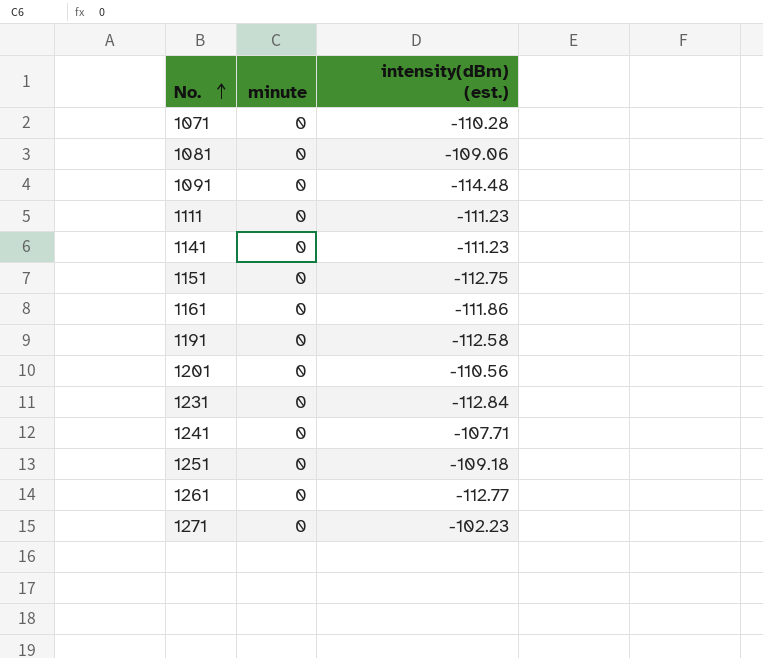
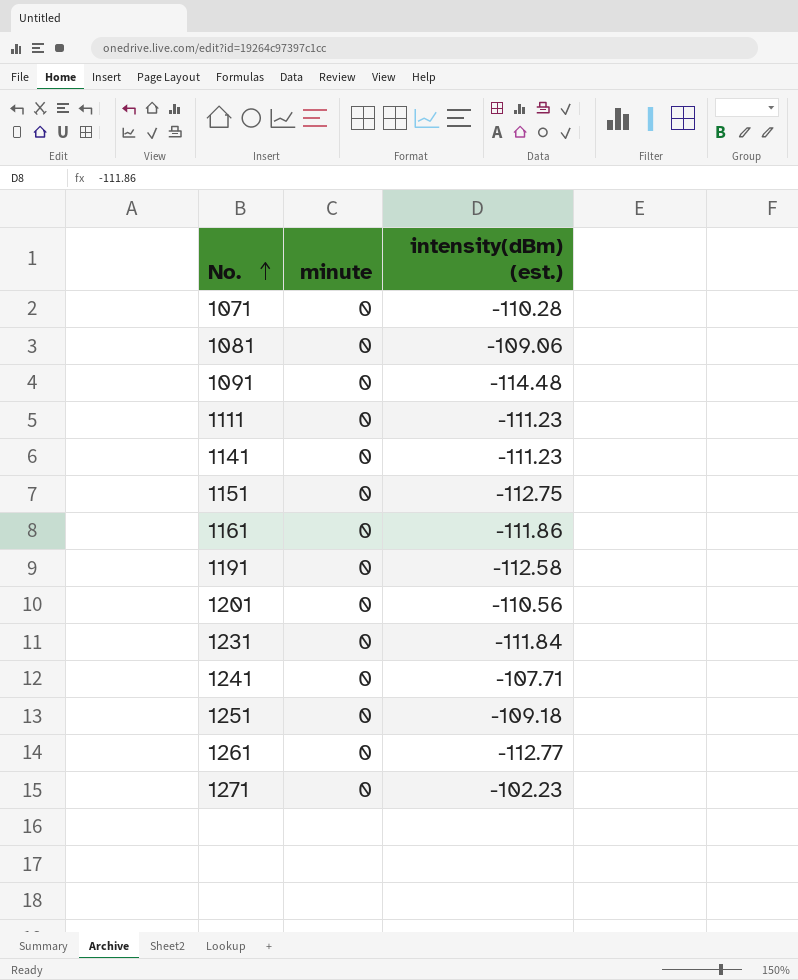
1231 | intensity(dBm) (est.): -112.84 -> -111.84

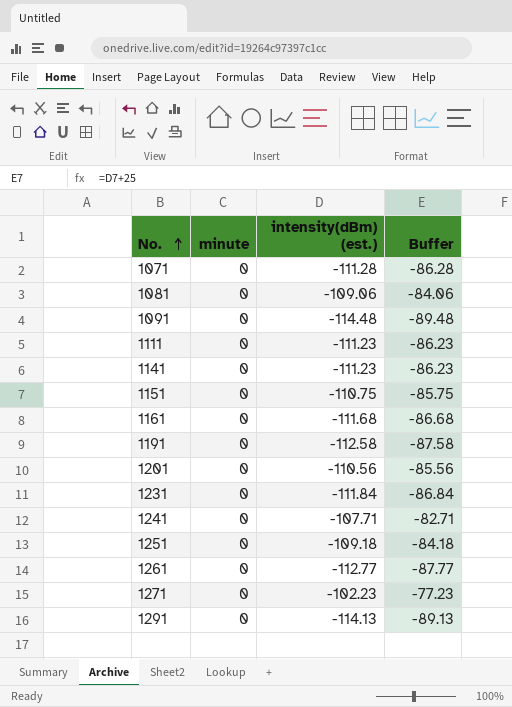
column Buffer | formula: none -> [intensity(dBm) (est.)] + 25
1071 | intensity(dBm) (est.): -110.28 -> -111.28
1151 | intensity(dBm) (est.): -112.75 -> -110.75
1161 | intensity(dBm) (est.): -111.86 -> -111.68
row 1291: none -> 0 | -114.13 | -89.13

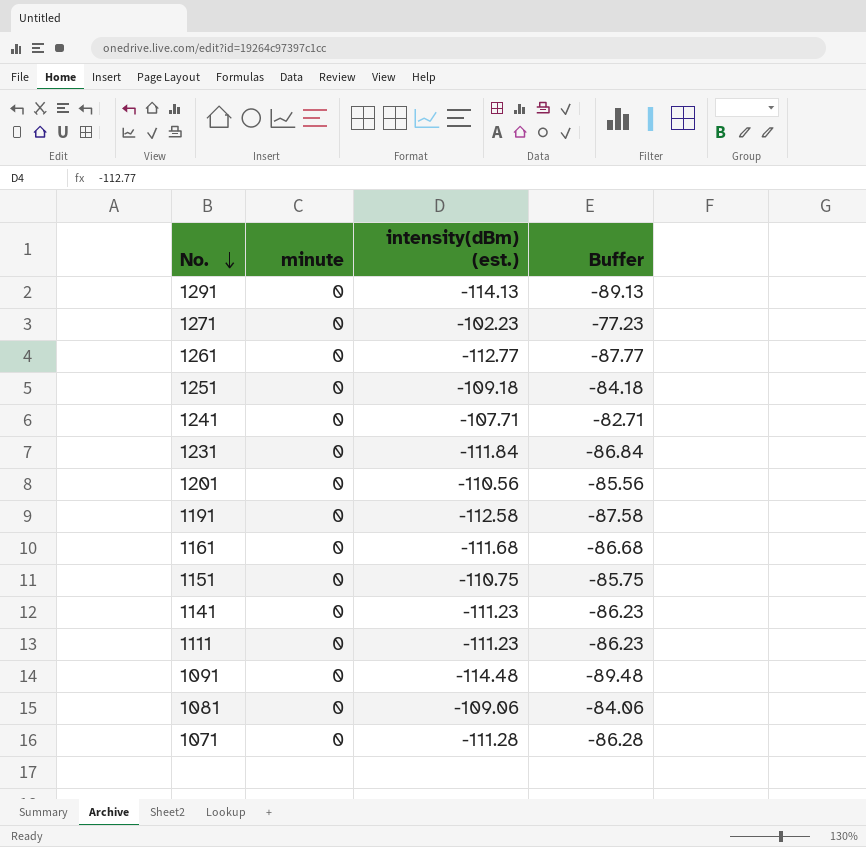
row order: No. ascending -> No. descending

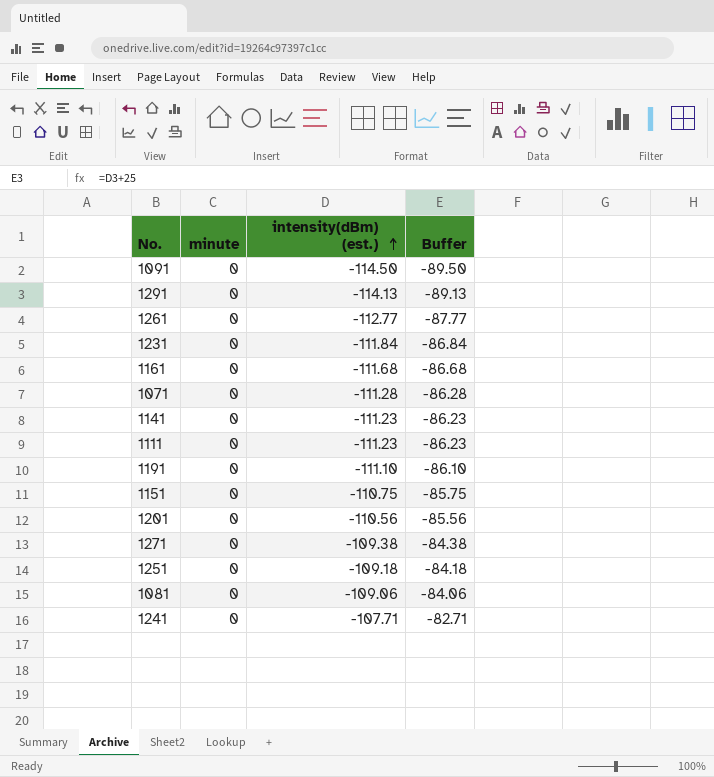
row order: No. descending -> intensity(dBm) (est.) ascending
1091 | intensity(dBm) (est.): -114.48 -> -114.50
1091 | Buffer: -89.48 -> -89.50
1191 | intensity(dBm) (est.): -112.58 -> -111.10
1191 | Buffer: -87.58 -> -86.10
1271 | intensity(dBm) (est.): -102.23 -> -109.38
1271 | Buffer: -77.23 -> -84.38

